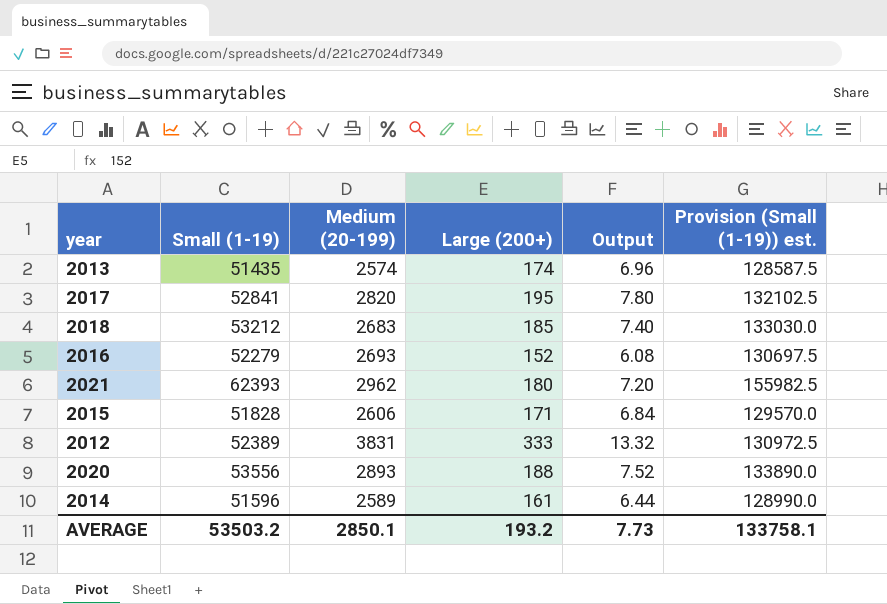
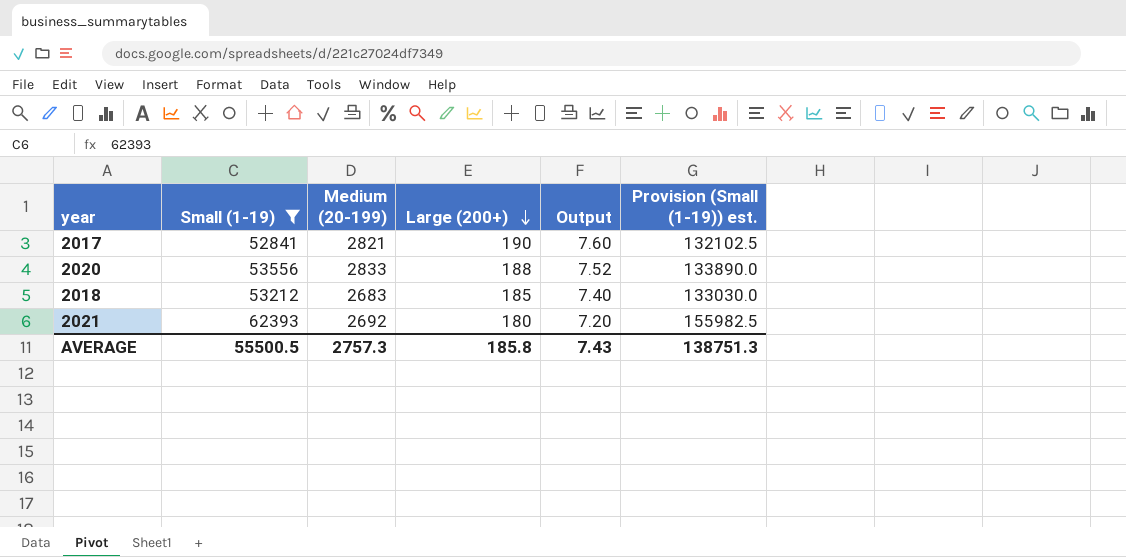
filter: none -> Small (1-19) >= 52841
row order: none -> Large (200+) descending
2017 | Medium (20-199): 2820 -> 2821
2017 | Large (200+): 195 -> 190
2017 | Output: 7.80 -> 7.60
2020 | Medium (20-199): 2893 -> 2833
2021 | Medium (20-199): 2962 -> 2692
AVERAGE | Small (1-19): 53503.2 -> 55500.5
AVERAGE | Medium (20-199): 2850.1 -> 2757.3
AVERAGE | Large (200+): 193.2 -> 185.8
AVERAGE | Output: 7.73 -> 7.43
AVERAGE | Provision (Small (1-19)) est.: 133758.1 -> 138751.3

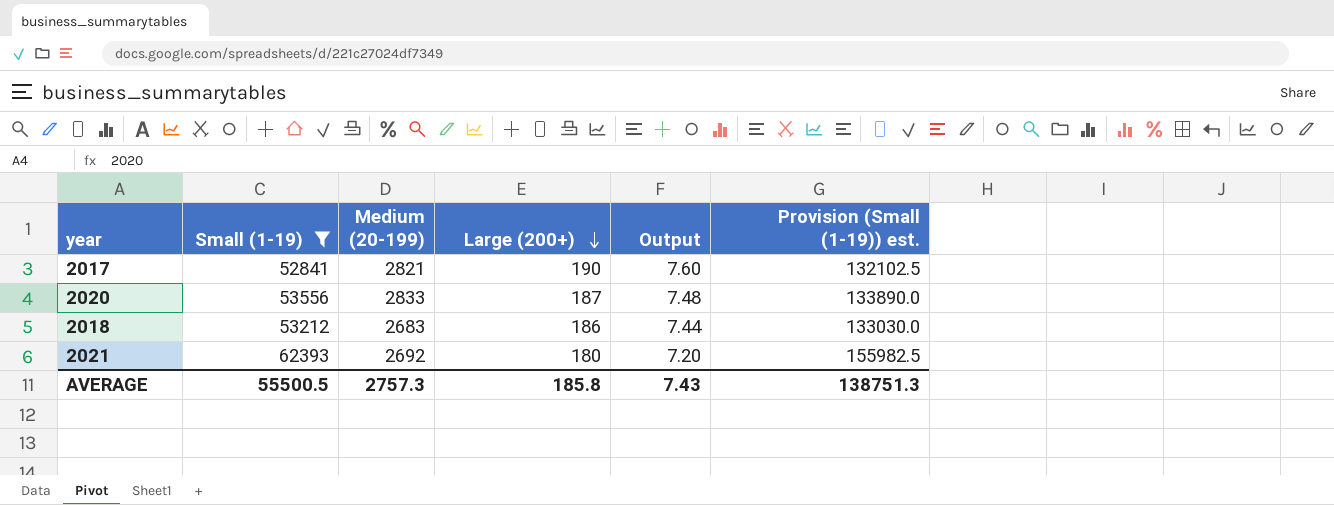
2020 | Large (200+): 188 -> 187
2020 | Output: 7.52 -> 7.48
2018 | Large (200+): 185 -> 186
2018 | Output: 7.40 -> 7.44

